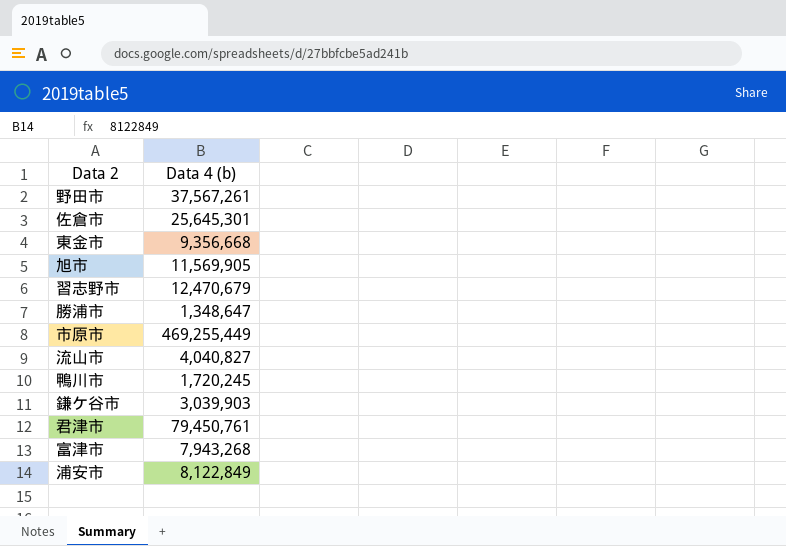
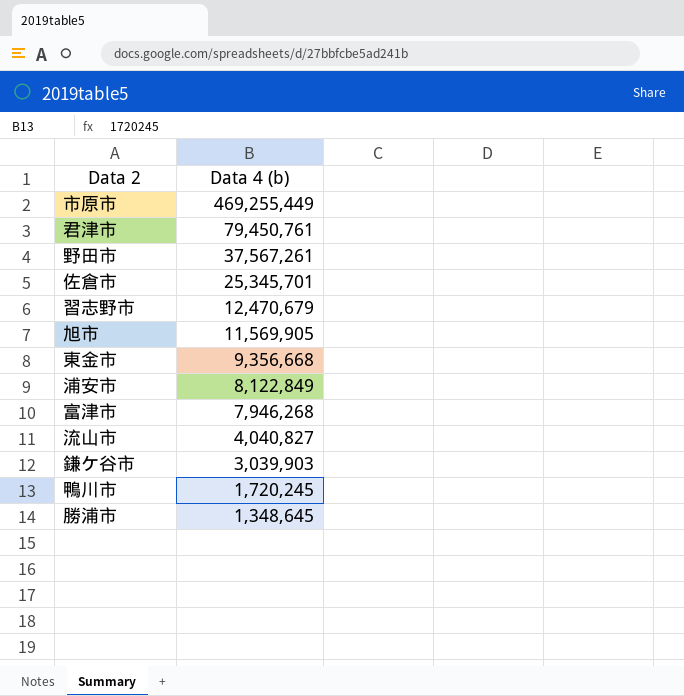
row order: none -> Data 4 (b) descending
佐倉市 | Data 4 (b): 25,645,301 -> 25,345,701
富津市 | Data 4 (b): 7,943,268 -> 7,946,268
勝浦市 | Data 4 (b): 1,348,647 -> 1,348,645

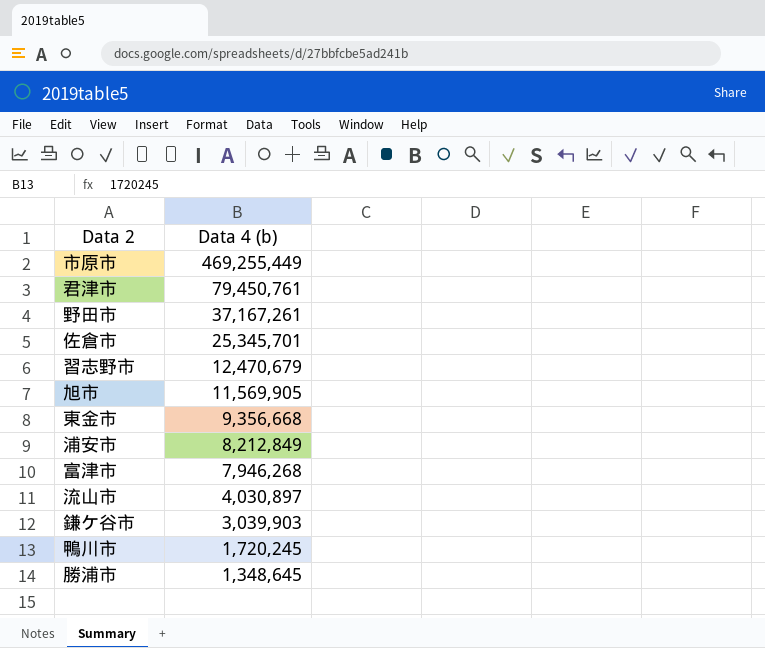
野田市 | Data 4 (b): 37,567,261 -> 37,167,261
浦安市 | Data 4 (b): 8,122,849 -> 8,212,849
流山市 | Data 4 (b): 4,040,827 -> 4,030,897

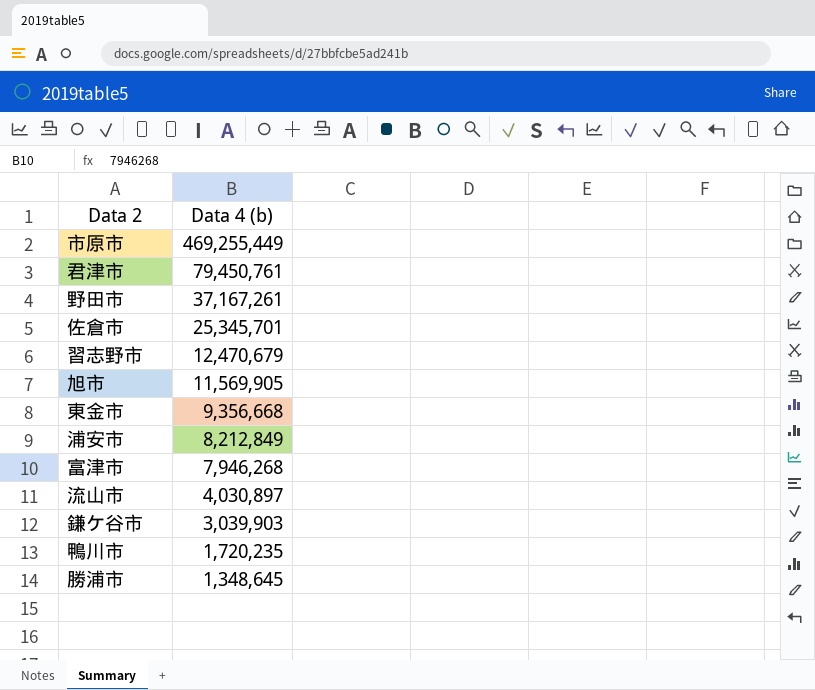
鴨川市 | Data 4 (b): 1,720,245 -> 1,720,235

